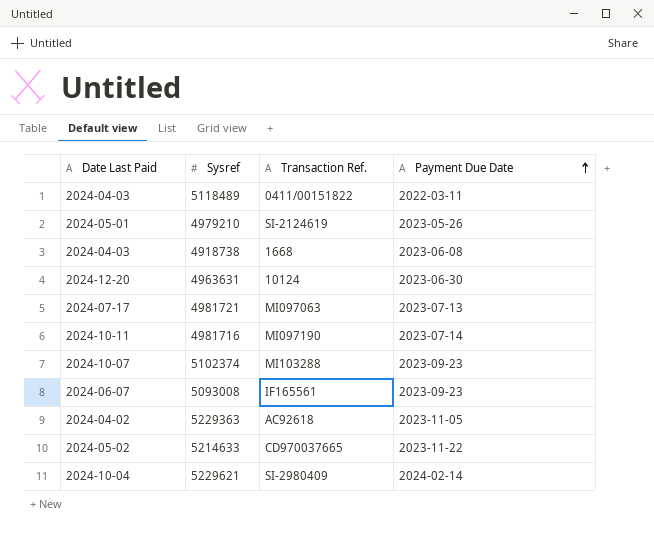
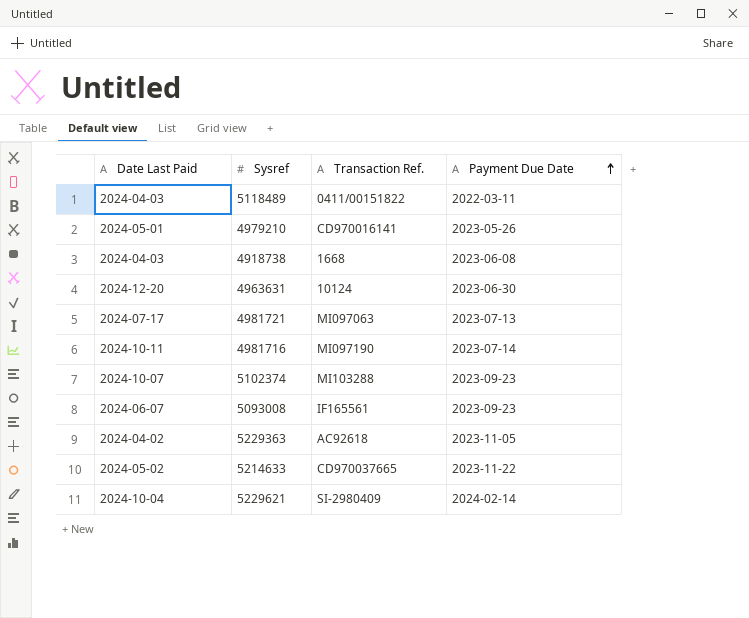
4979210 | Transaction Ref.: SI-2124619 -> CD970016141

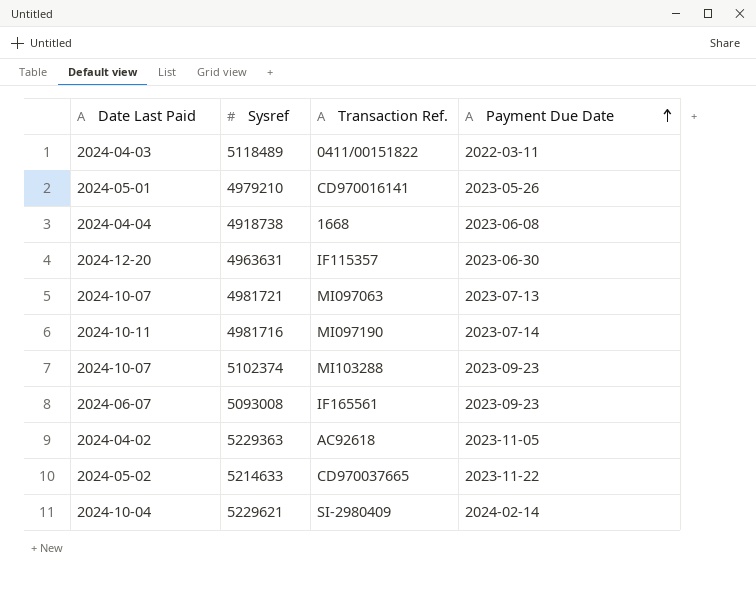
4918738 | Date Last Paid: 2024-04-03 -> 2024-04-04
4963631 | Transaction Ref.: 10124 -> IF115357
4981721 | Date Last Paid: 2024-07-17 -> 2024-10-07

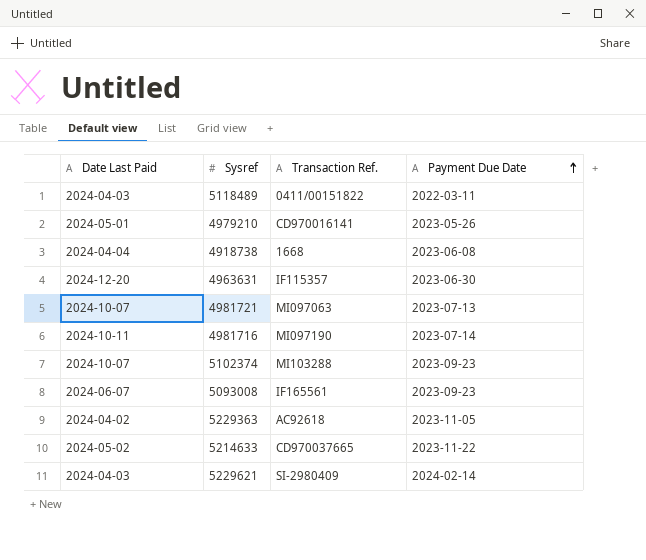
5229621 | Date Last Paid: 2024-10-04 -> 2024-04-03

